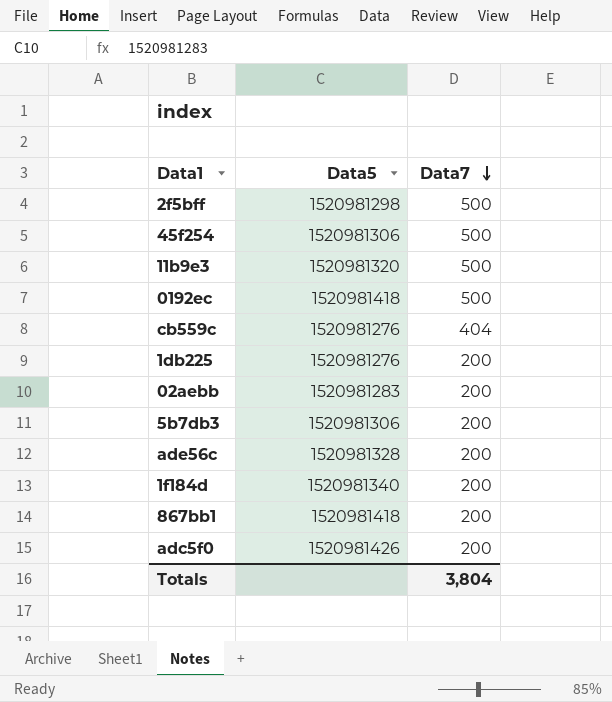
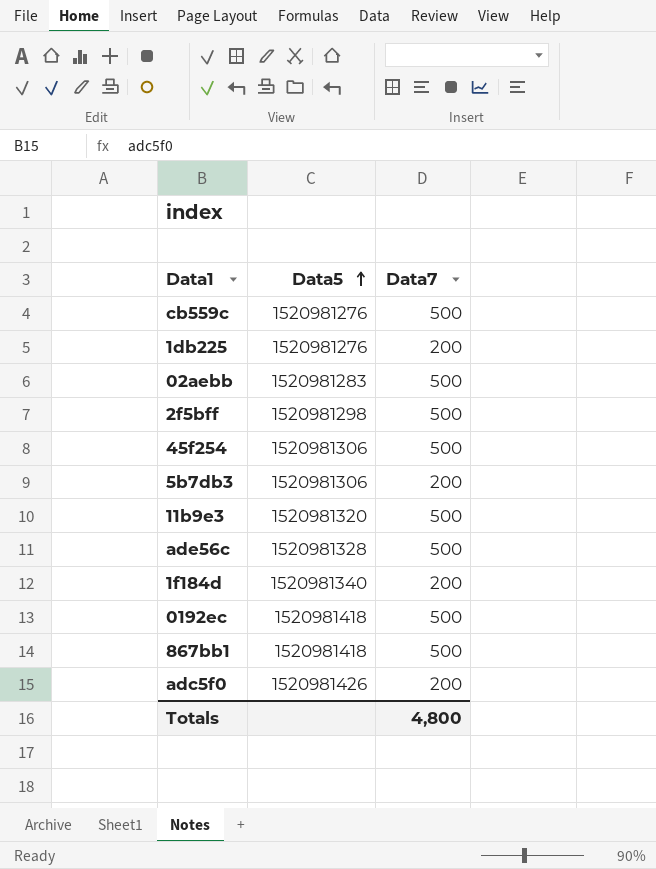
row order: Data7 descending -> Data5 ascending
cb559c | Data7: 404 -> 500
02aebb | Data7: 200 -> 500
ade56c | Data7: 200 -> 500
867bb1 | Data7: 200 -> 500
Totals | Data7: 3,804 -> 4,800

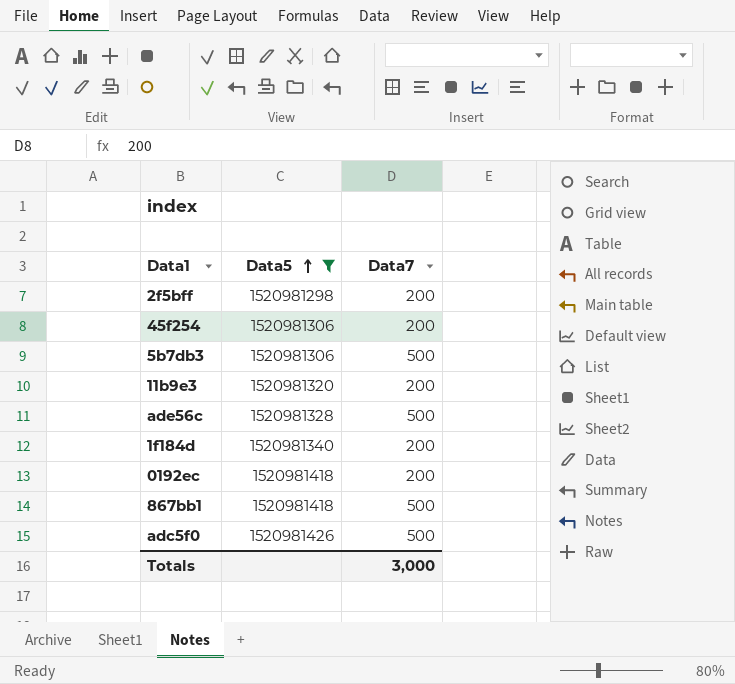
filter: none -> Data5 >= 1520981298
2f5bff | Data7: 500 -> 200
45f254 | Data7: 500 -> 200
5b7db3 | Data7: 200 -> 500
11b9e3 | Data7: 500 -> 200
0192ec | Data7: 500 -> 200
adc5f0 | Data7: 200 -> 500
Totals | Data7: 4,800 -> 3,000

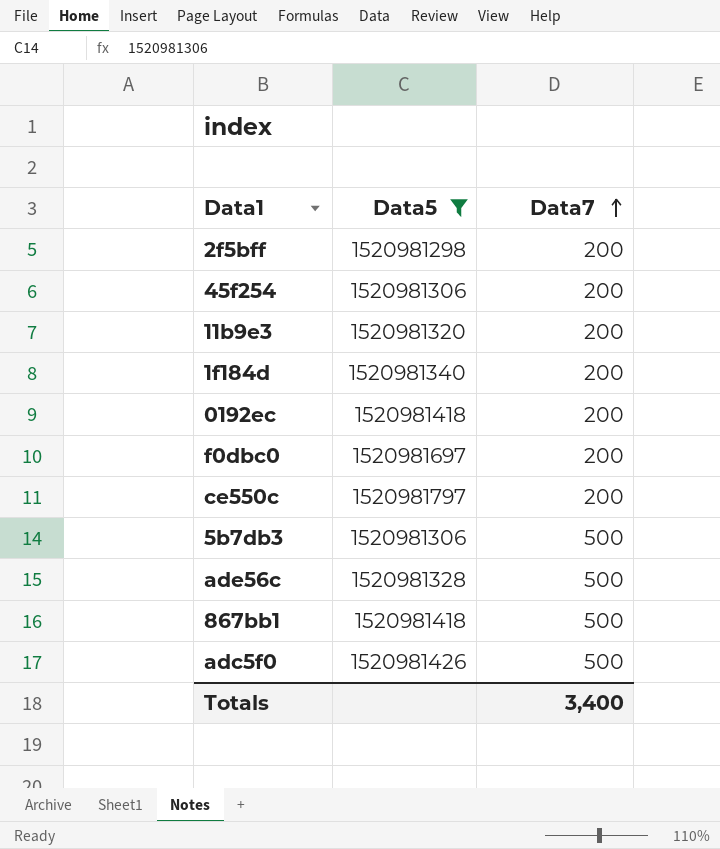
row order: Data5 ascending -> Data7 ascending
row f0dbc0: none -> 1520981697 | 200
row ce550c: none -> 1520981797 | 200
Totals | Data7: 3,000 -> 3,400

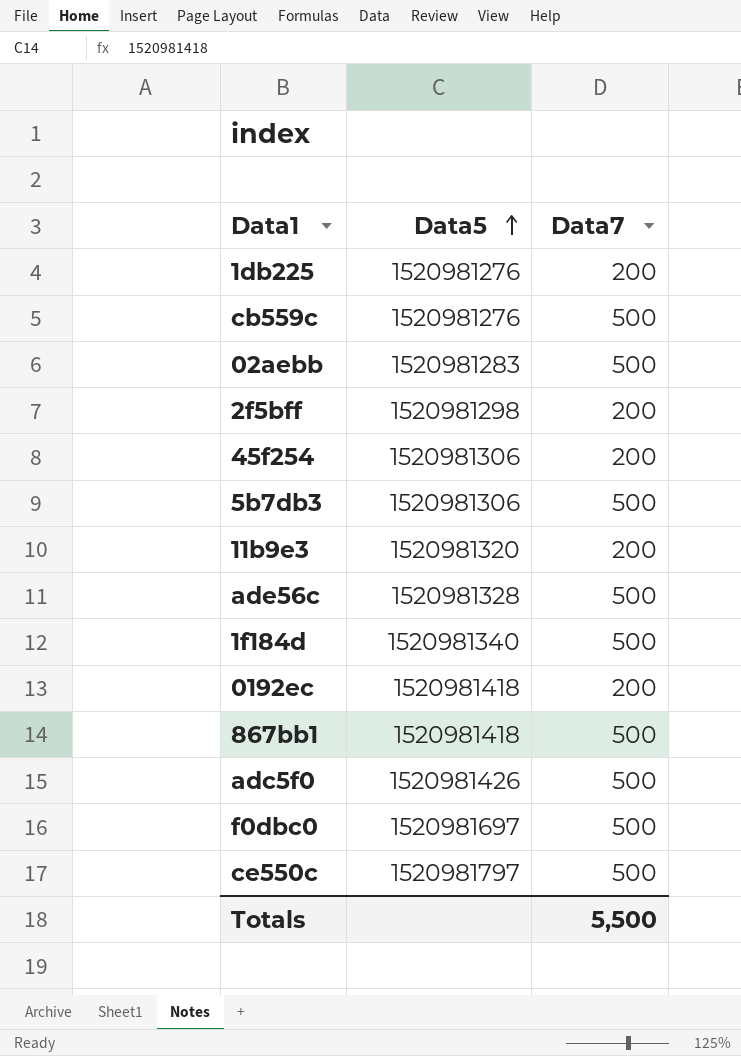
filter: Data5 >= 1520981298 -> none
row order: Data7 ascending -> Data5 ascending
1f184d | Data7: 200 -> 500
f0dbc0 | Data7: 200 -> 500
ce550c | Data7: 200 -> 500
Totals | Data7: 3,400 -> 5,500

